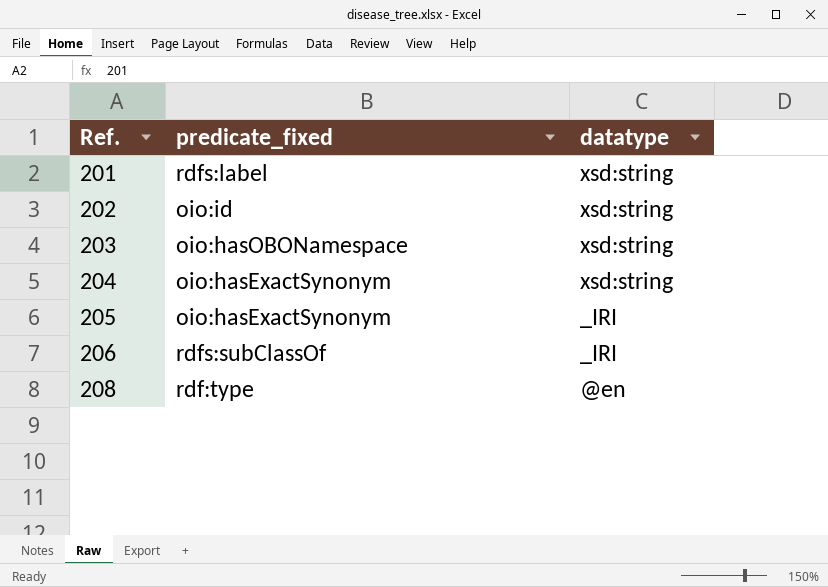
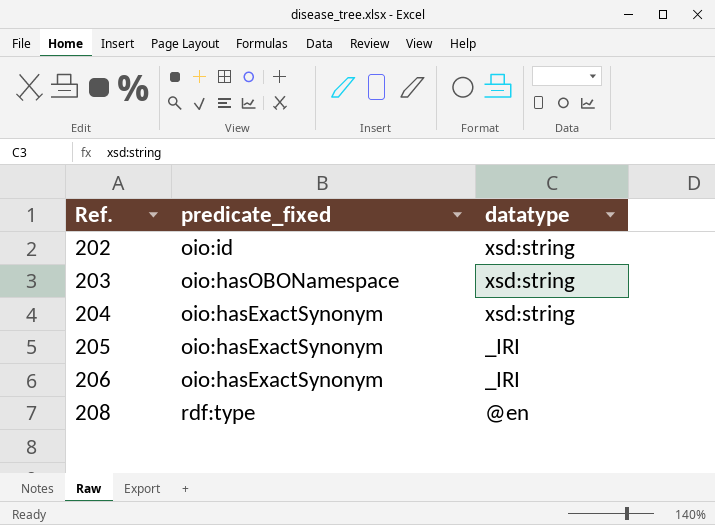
row 201: rdfs:label | xsd:string -> none
206 | predicate_fixed: rdfs:subClassOf -> oio:hasExactSynonym

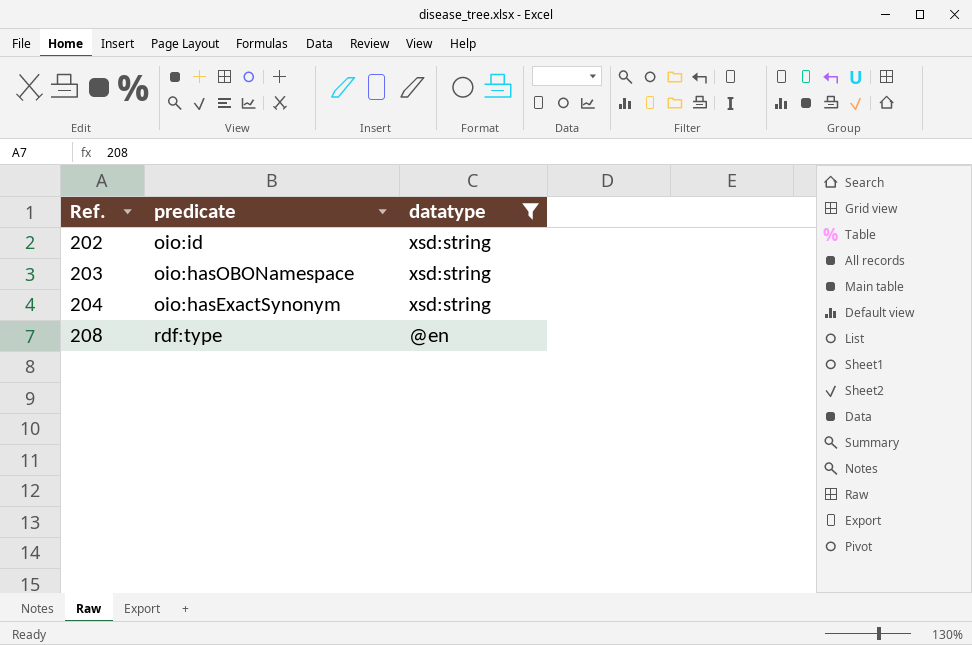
filter: none -> datatype != _IRI
column name: predicate_fixed -> predicate

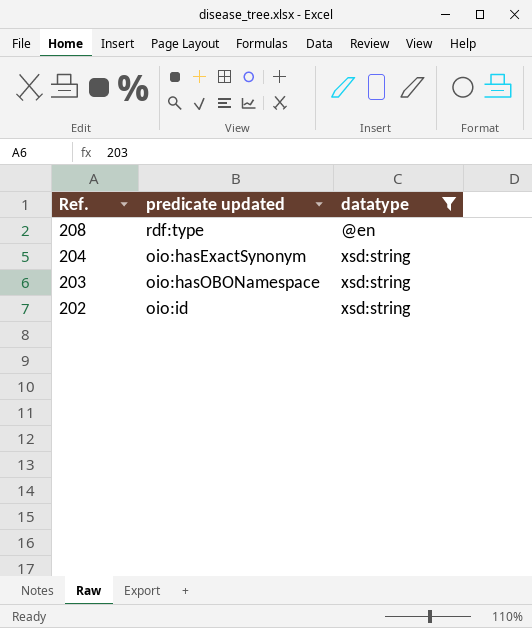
row order: Ref. ascending -> Ref. descending
column name: predicate -> predicate updated

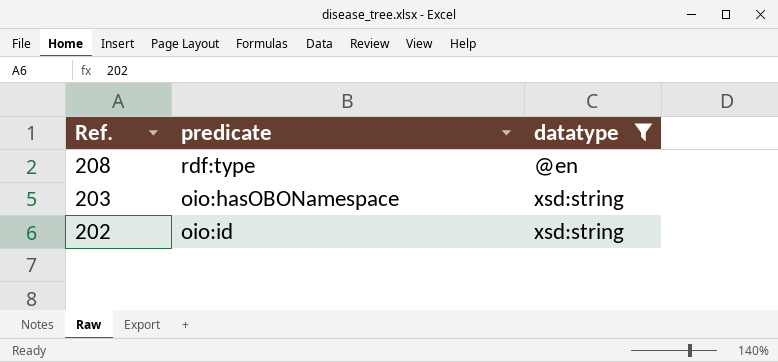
column name: predicate updated -> predicate
row 204: oio:hasExactSynonym | xsd:string -> none

